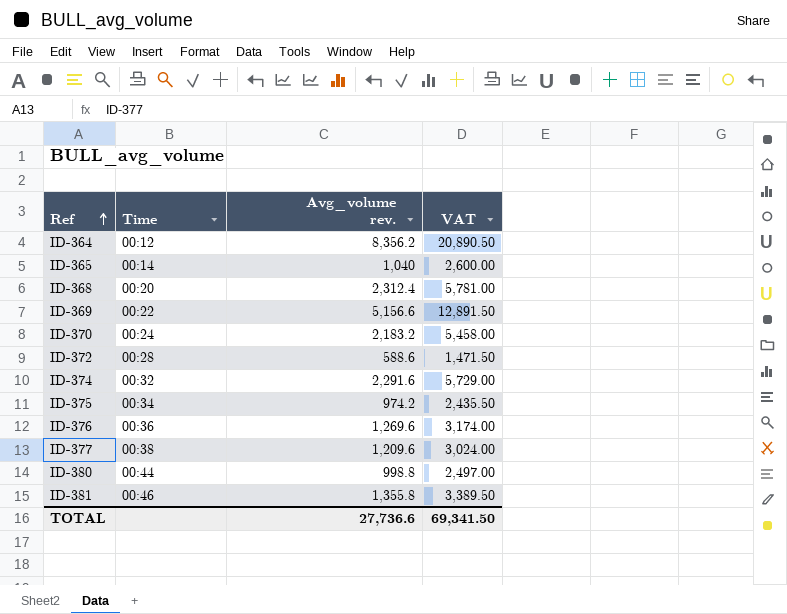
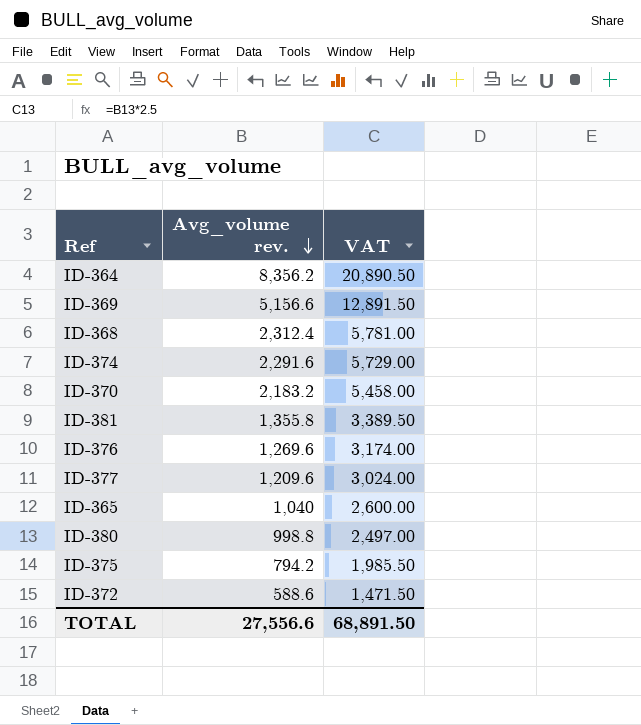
row order: Ref ascending -> Avg_volume rev. descending
column Time | position: 2 -> none
ID-375 | Avg_volume rev.: 974.2 -> 794.2
ID-375 | VAT: 2,435.50 -> 1,985.50
TOTAL | Avg_volume rev.: 27,736.6 -> 27,556.6
TOTAL | VAT: 69,341.50 -> 68,891.50

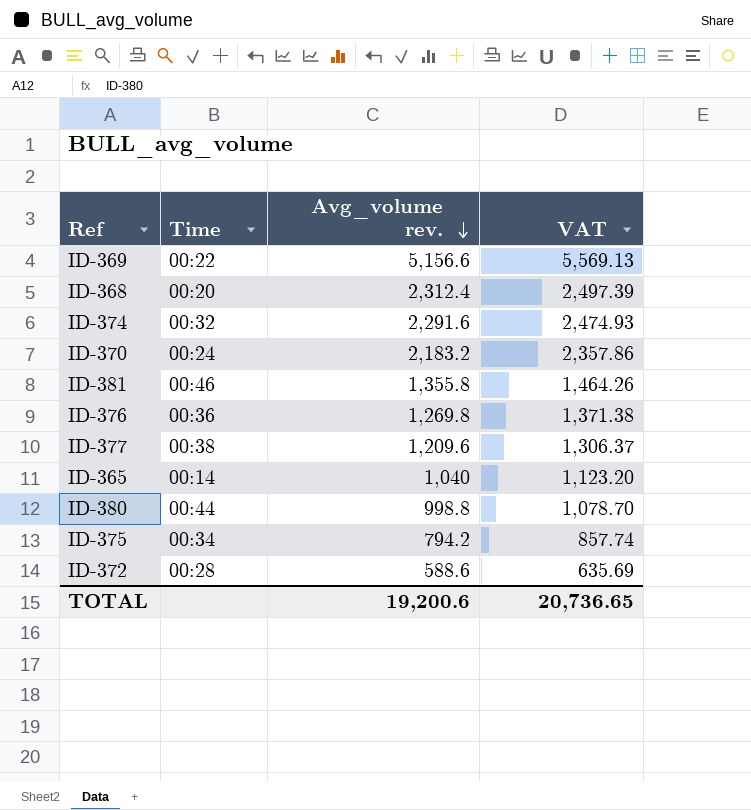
column Time | position: none -> 2
column VAT | formula: [Avg_volume rev.] * 2.5 -> [Avg_volume rev.] * 1.08
row ID-364: 8,356.2 | 20,890.50 -> none
ID-376 | Avg_volume rev.: 1,269.6 -> 1,269.8
TOTAL | Avg_volume rev.: 27,556.6 -> 19,200.6
TOTAL | VAT: 68,891.50 -> 20,736.65

